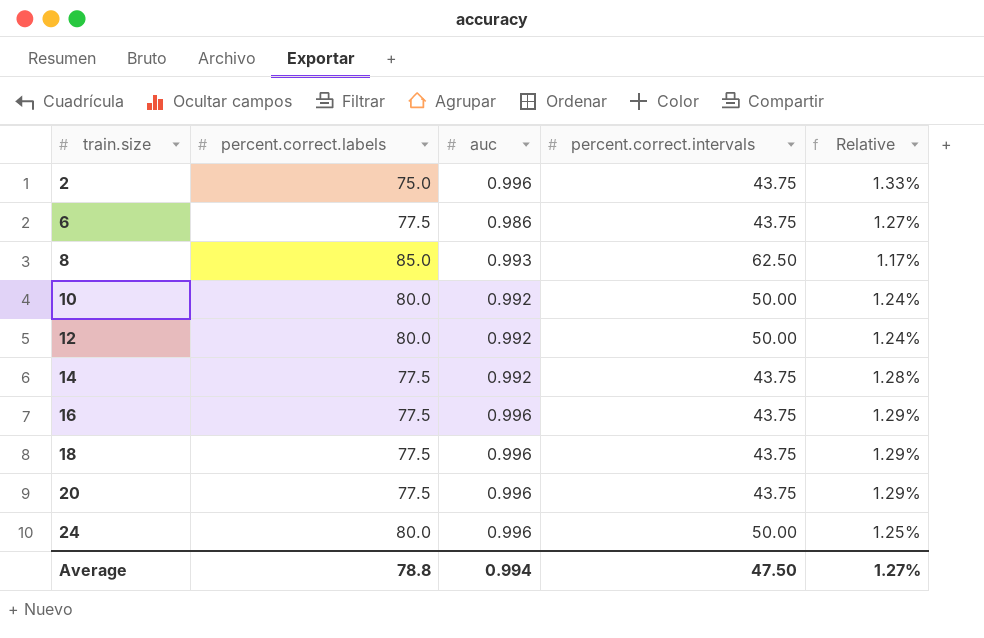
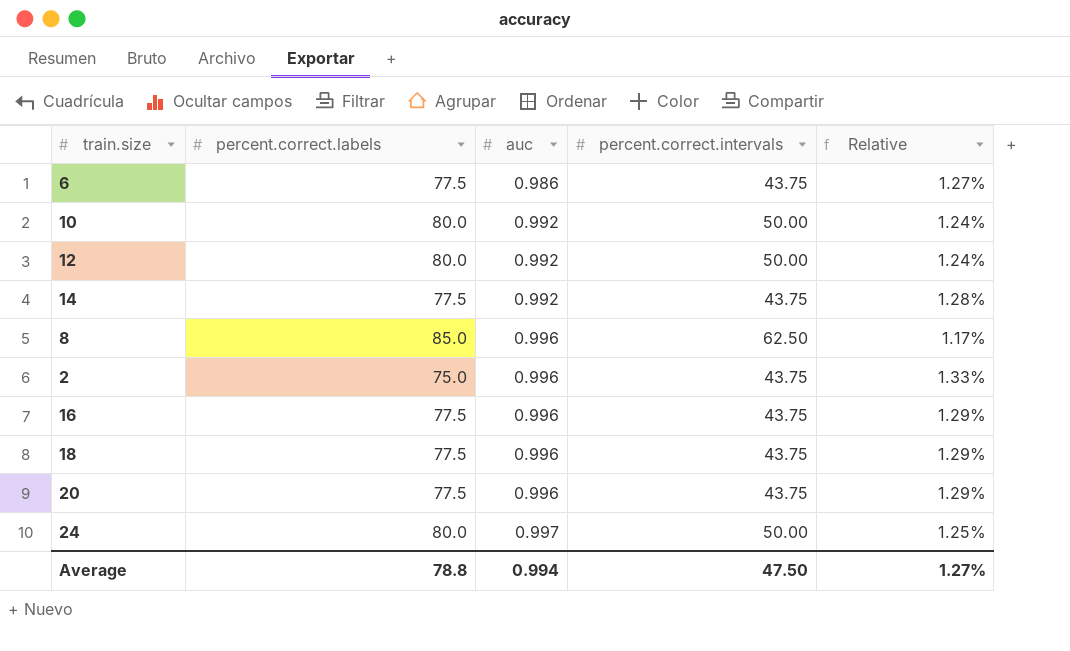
row order: train.size ascending -> auc ascending
8 | auc: 0.993 -> 0.996
24 | auc: 0.996 -> 0.997

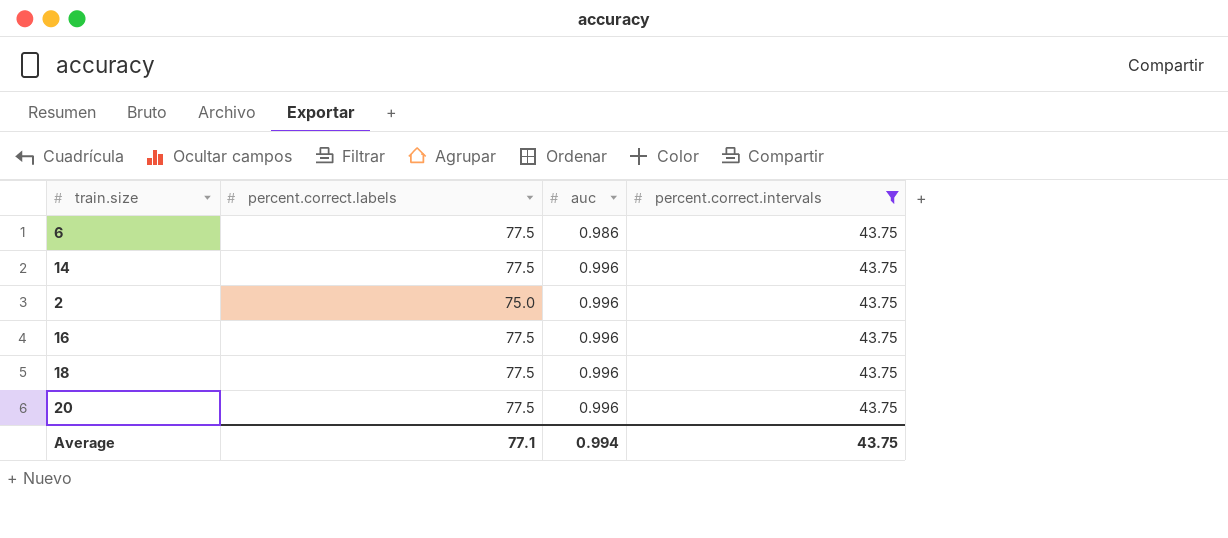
filter: none -> percent.correct.intervals = 43.75
column Relative | formula: [auc] / [percent.correct.labels] -> none
14 | auc: 0.992 -> 0.996
Average | percent.correct.labels: 78.8 -> 77.1
Average | percent.correct.intervals: 47.50 -> 43.75

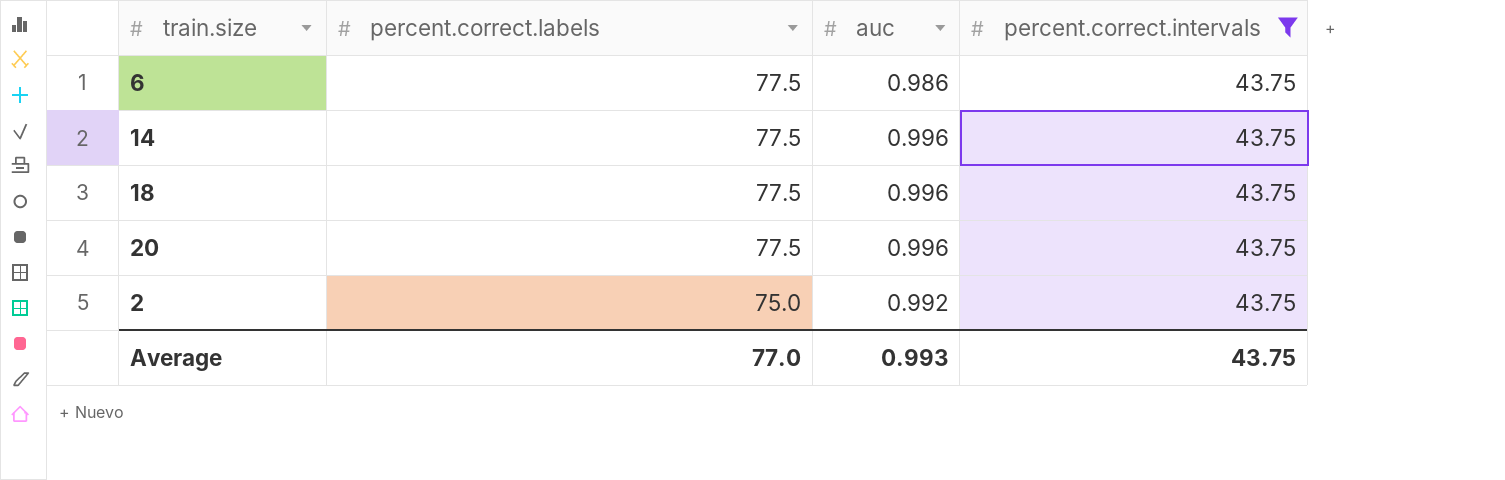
row order: auc ascending -> percent.correct.labels descending
row 16: 77.5 | 0.996 | 43.75 -> none
2 | auc: 0.996 -> 0.992
Average | percent.correct.labels: 77.1 -> 77.0
Average | auc: 0.994 -> 0.993

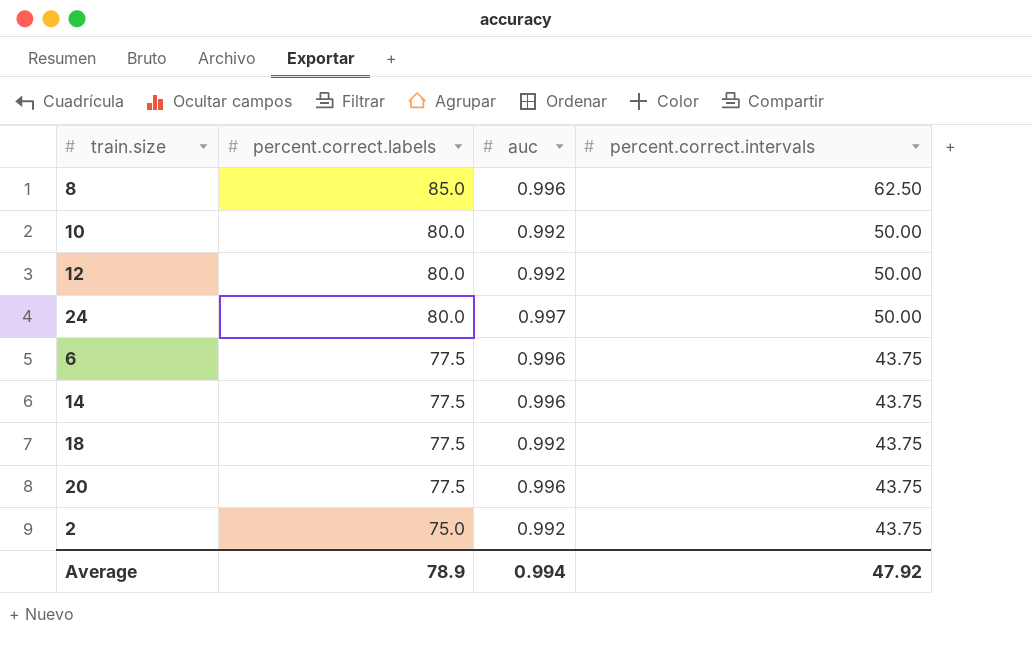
filter: percent.correct.intervals = 43.75 -> none
6 | auc: 0.986 -> 0.996
18 | auc: 0.996 -> 0.992
Average | percent.correct.labels: 77.0 -> 78.9
Average | auc: 0.993 -> 0.994
Average | percent.correct.intervals: 43.75 -> 47.92

